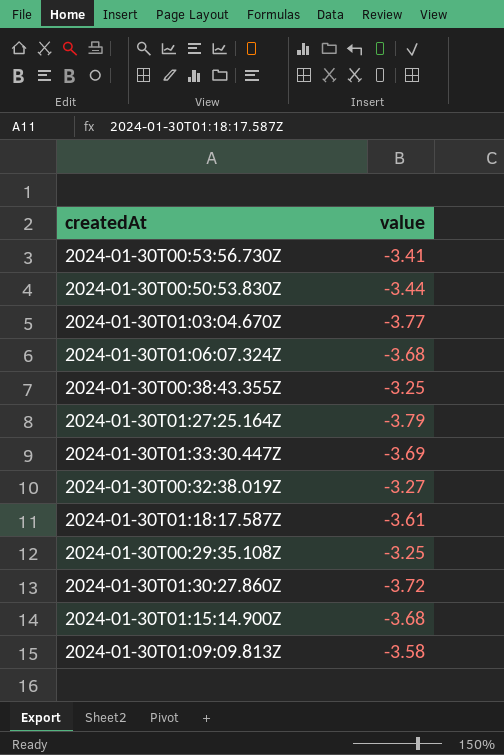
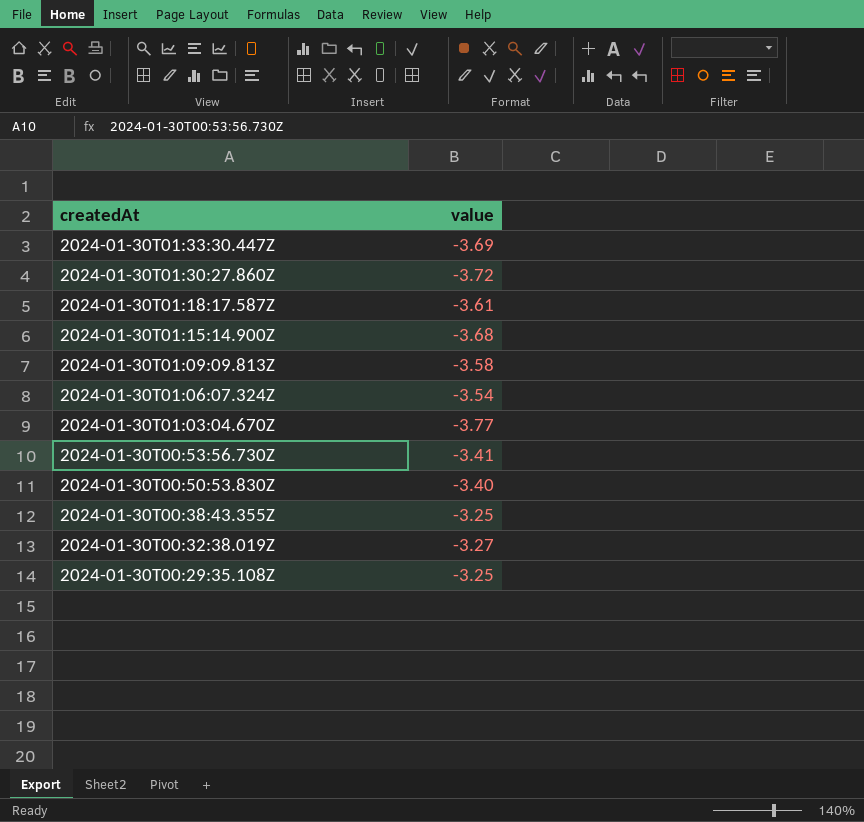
row order: none -> createdAt descending
row 2024-01-30T01:27:25.164Z: -3.79 -> none
2024-01-30T01:06:07.324Z | value: -3.68 -> -3.54
2024-01-30T00:50:53.830Z | value: -3.44 -> -3.40

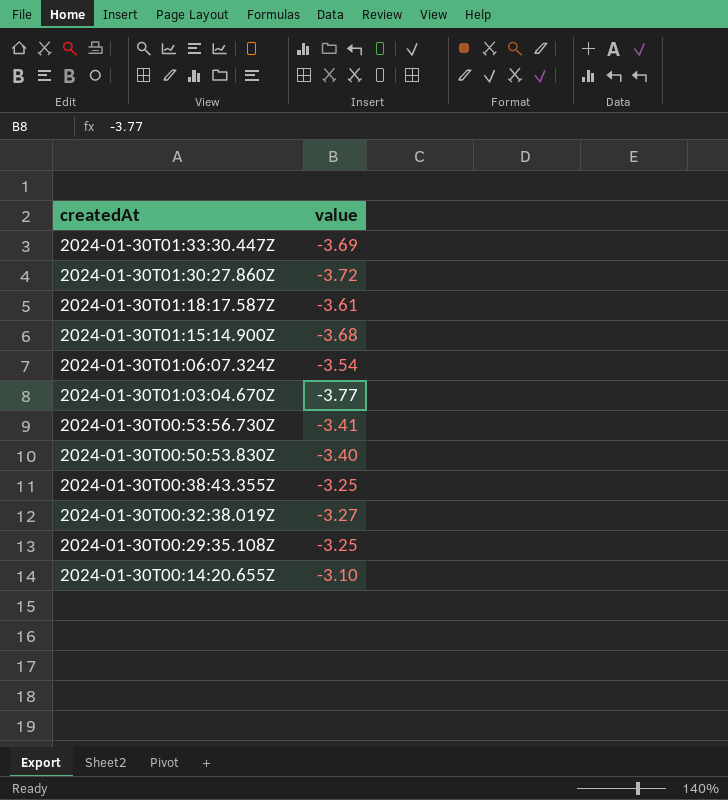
row 2024-01-30T01:09:09.813Z: -3.58 -> none
row 2024-01-30T00:14:20.655Z: none -> -3.10

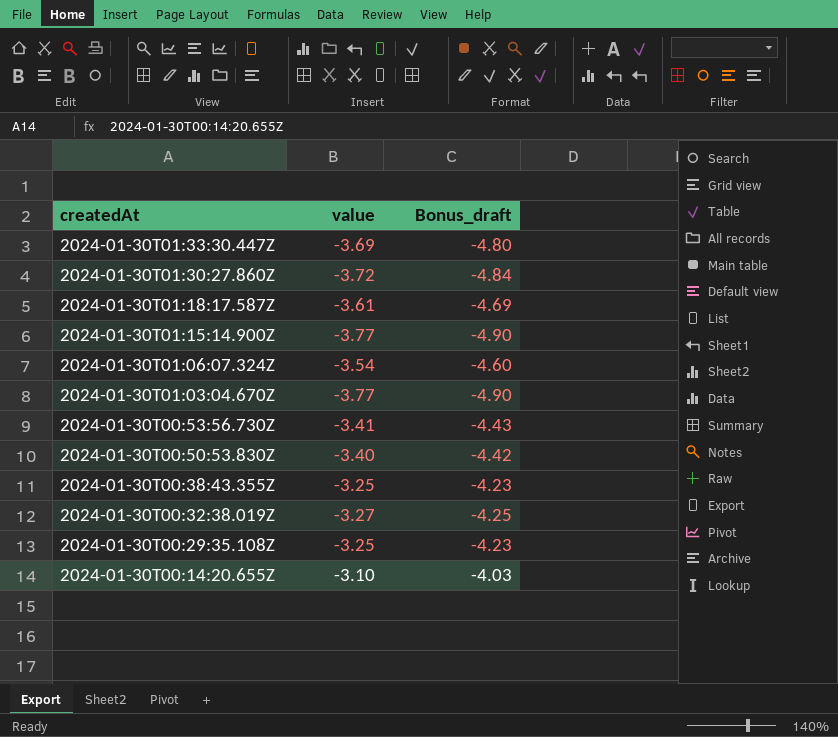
column Bonus_draft | formula: none -> [value] * 1.3
2024-01-30T01:15:14.900Z | value: -3.68 -> -3.77

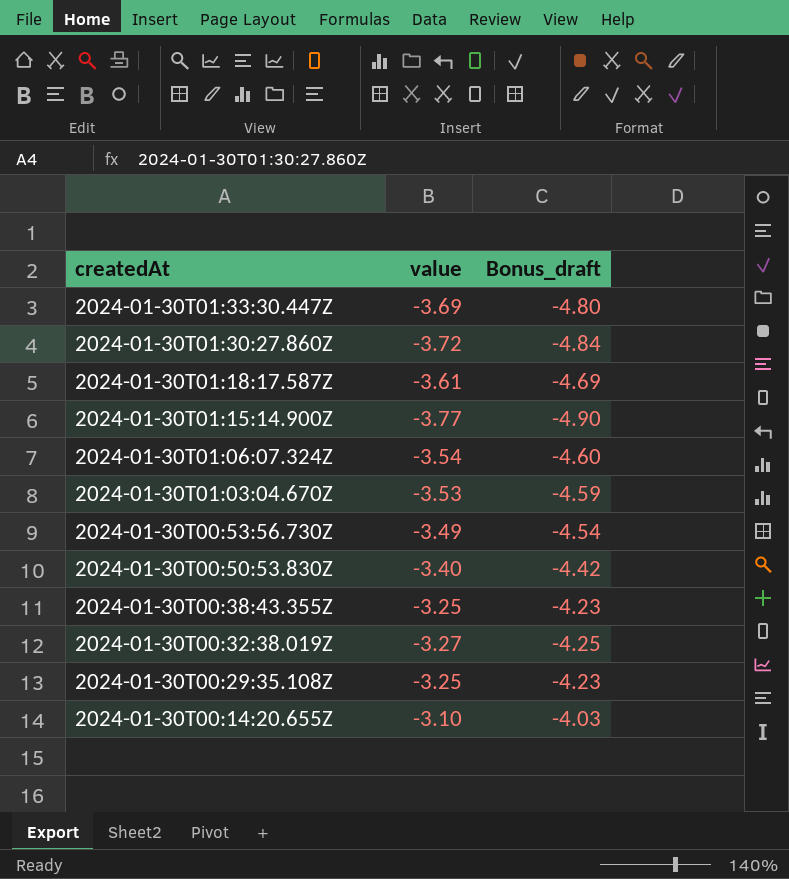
2024-01-30T01:03:04.670Z | value: -3.77 -> -3.53
2024-01-30T01:03:04.670Z | Bonus_draft: -4.90 -> -4.59
2024-01-30T00:53:56.730Z | value: -3.41 -> -3.49
2024-01-30T00:53:56.730Z | Bonus_draft: -4.43 -> -4.54

